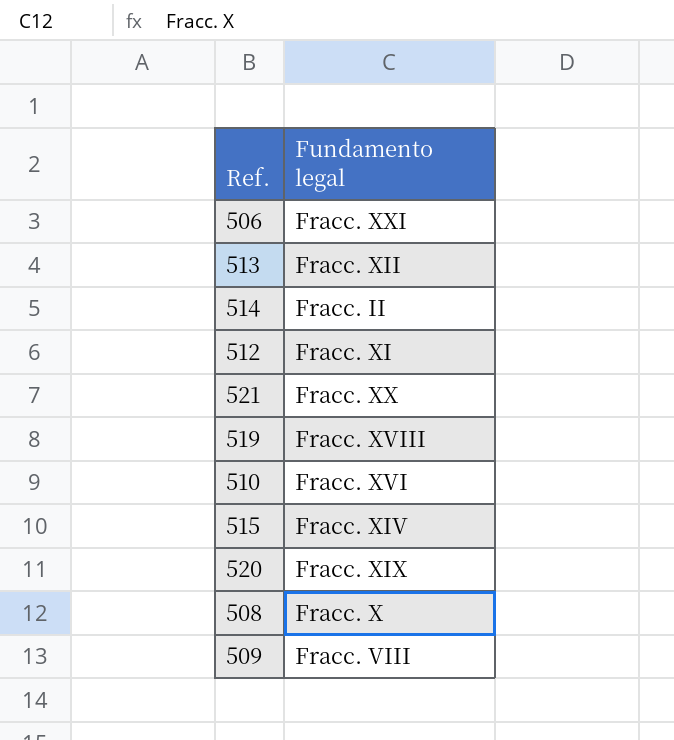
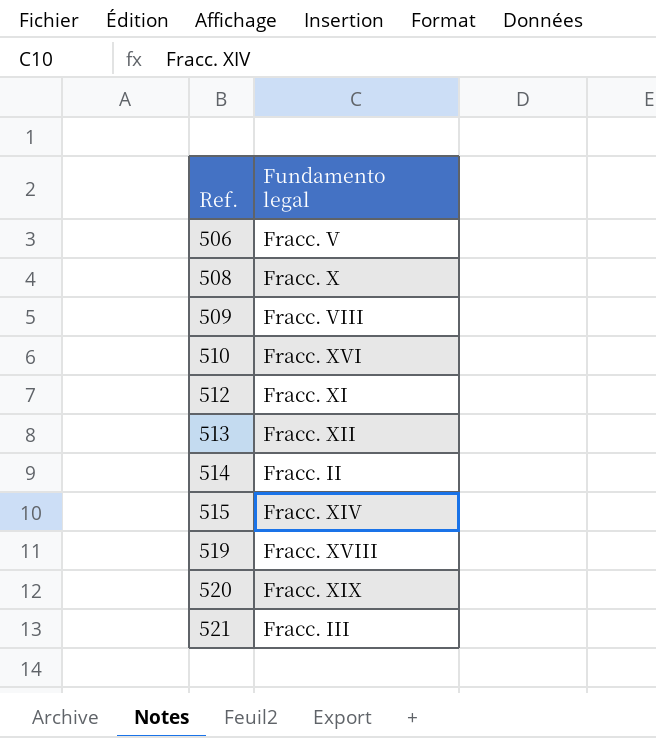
row order: none -> Ref. ascending
506 | Fundamento legal: Fracc. XXI -> Fracc. V
521 | Fundamento legal: Fracc. XX -> Fracc. III

